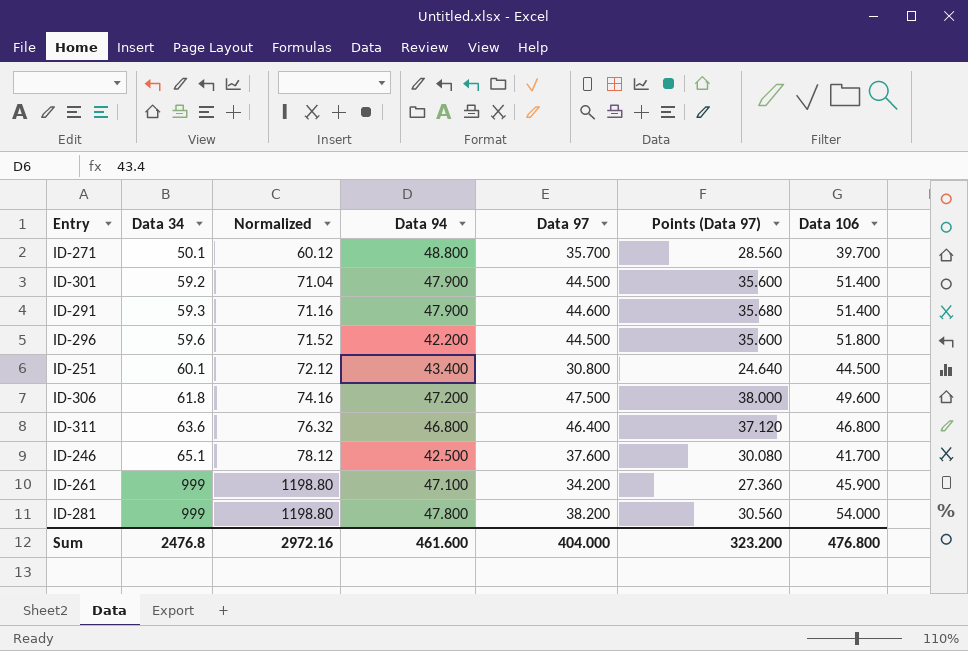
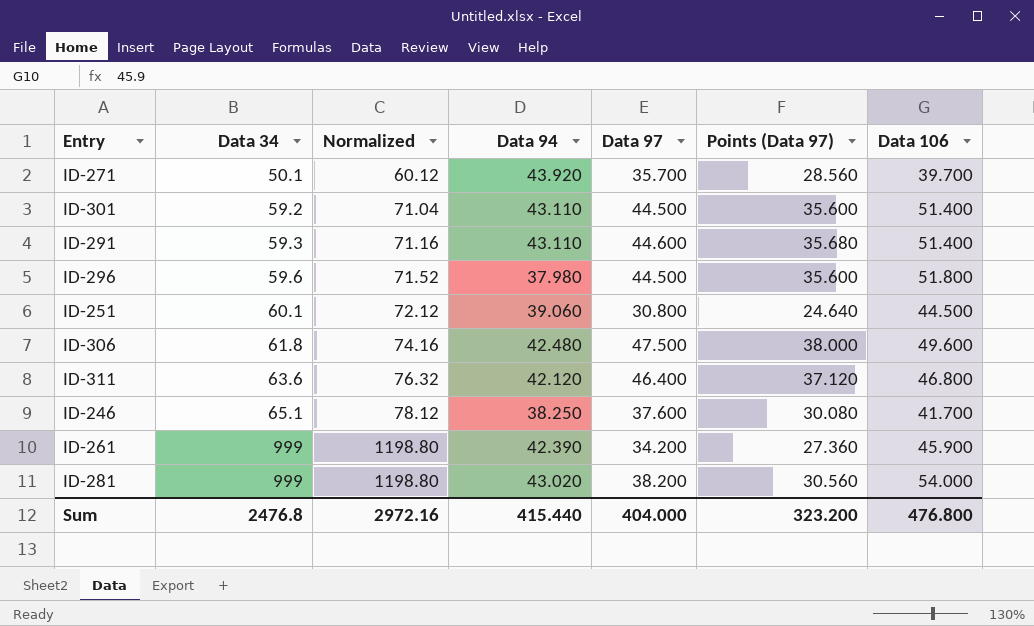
ID-271 | Data 94: 48.800 -> 43.920
ID-301 | Data 94: 47.900 -> 43.110
ID-291 | Data 94: 47.900 -> 43.110
ID-296 | Data 94: 42.200 -> 37.980
ID-251 | Data 94: 43.400 -> 39.060
ID-306 | Data 94: 47.200 -> 42.480
ID-311 | Data 94: 46.800 -> 42.120
ID-246 | Data 94: 42.500 -> 38.250
ID-261 | Data 94: 47.100 -> 42.390
ID-281 | Data 94: 47.800 -> 43.020
Sum | Data 94: 461.600 -> 415.440

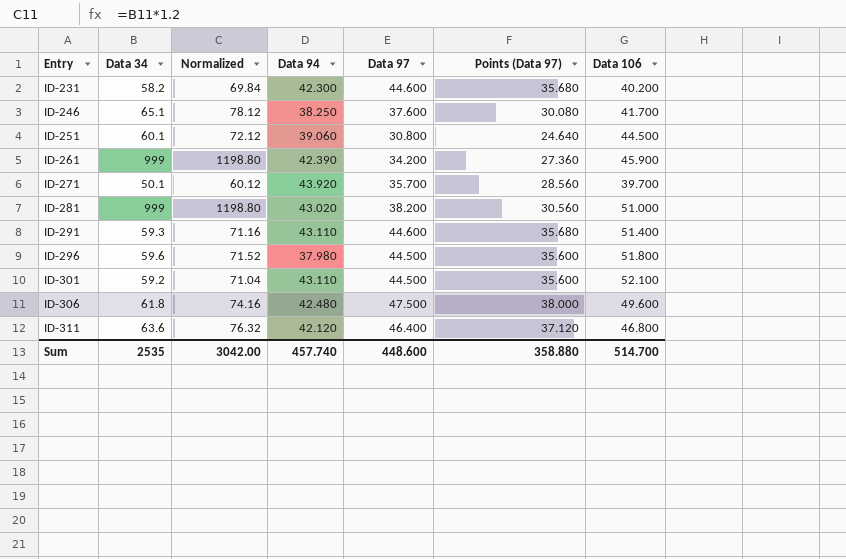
row order: Data 34 ascending -> Entry ascending
row ID-231: none -> 58.2 | 69.84 | 42.300 | 44.600 | 35.680 | 40.200
ID-281 | Data 106: 54.000 -> 51.000
ID-301 | Data 106: 51.400 -> 52.100
Sum | Data 34: 2476.8 -> 2535
Sum | Normalized: 2972.16 -> 3042.00
Sum | Data 94: 415.440 -> 457.740
Sum | Data 97: 404.000 -> 448.600
Sum | Points (Data 97): 323.200 -> 358.880
Sum | Data 106: 476.800 -> 514.700

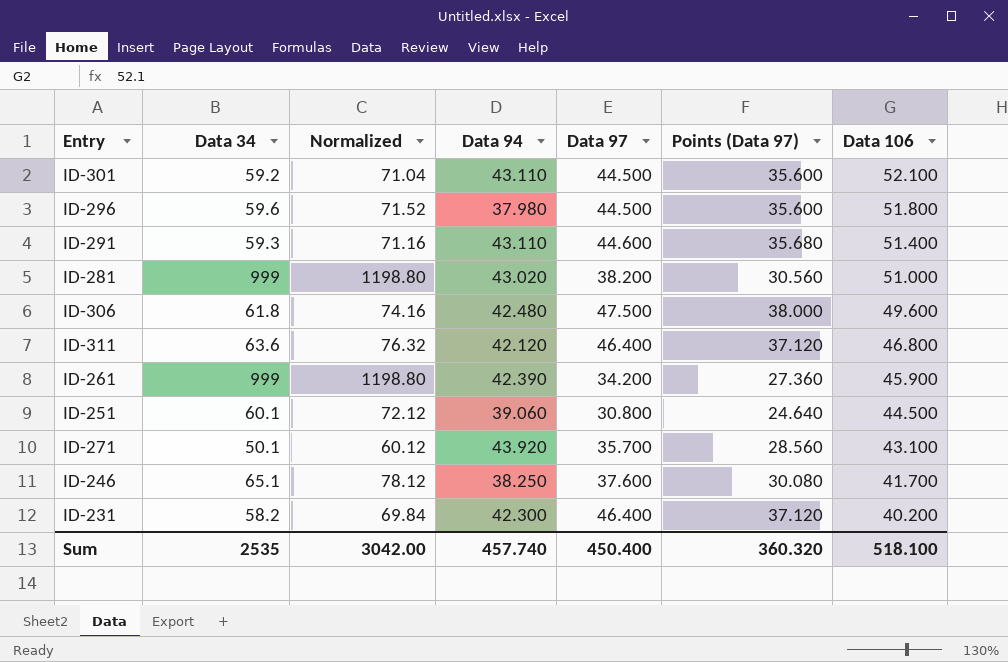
row order: Entry ascending -> Data 106 descending
ID-271 | Data 106: 39.700 -> 43.100
ID-231 | Data 97: 44.600 -> 46.400
ID-231 | Points (Data 97): 35.680 -> 37.120
Sum | Data 97: 448.600 -> 450.400
Sum | Points (Data 97): 358.880 -> 360.320
Sum | Data 106: 514.700 -> 518.100

